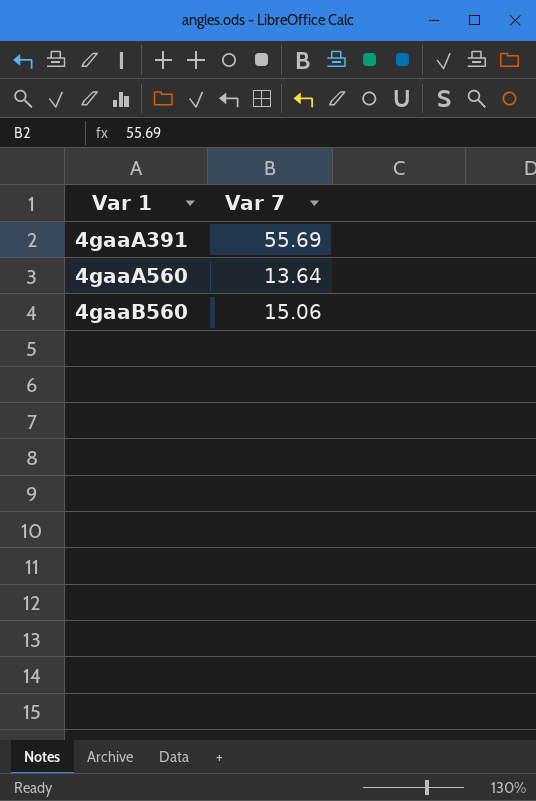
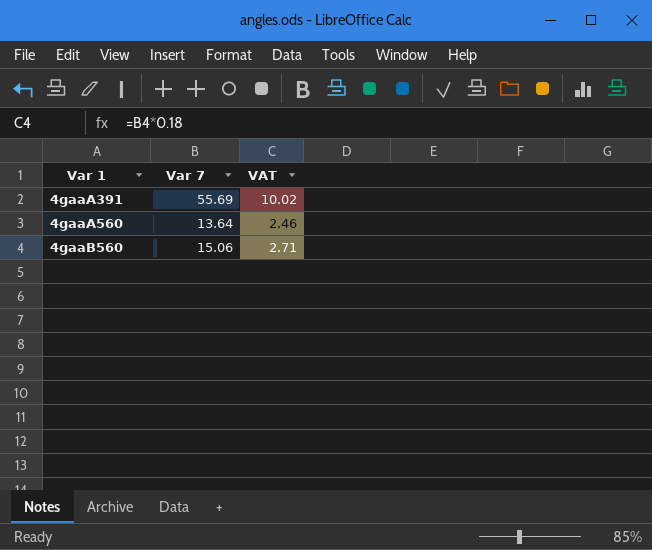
column VAT | formula: none -> [Var 7] * 0.18

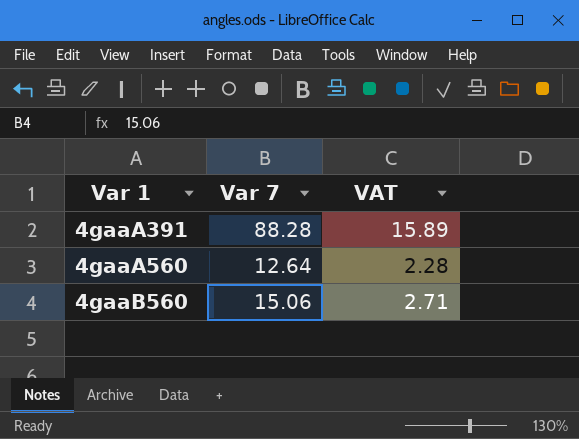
4gaaA391 | Var 7: 55.69 -> 88.28
4gaaA391 | VAT: 10.02 -> 15.89
4gaaA560 | Var 7: 13.64 -> 12.64
4gaaA560 | VAT: 2.46 -> 2.28

